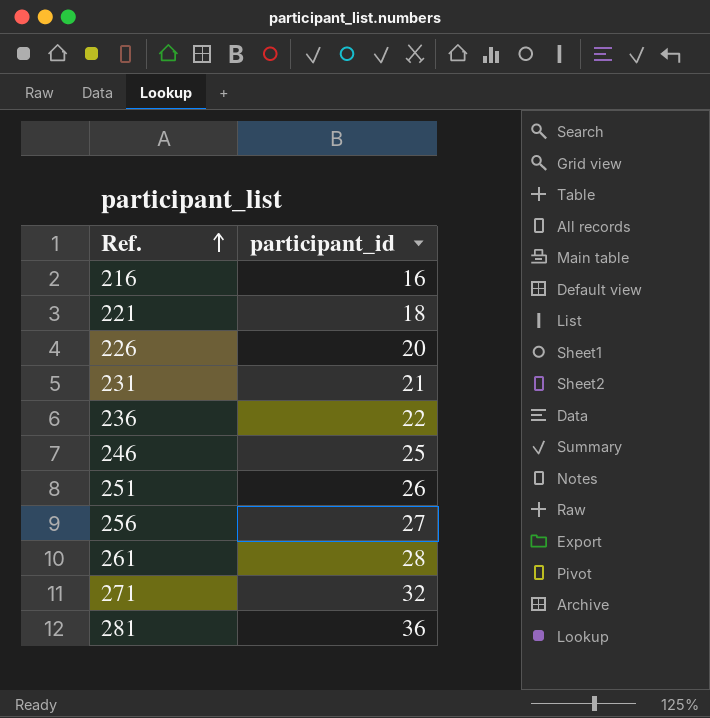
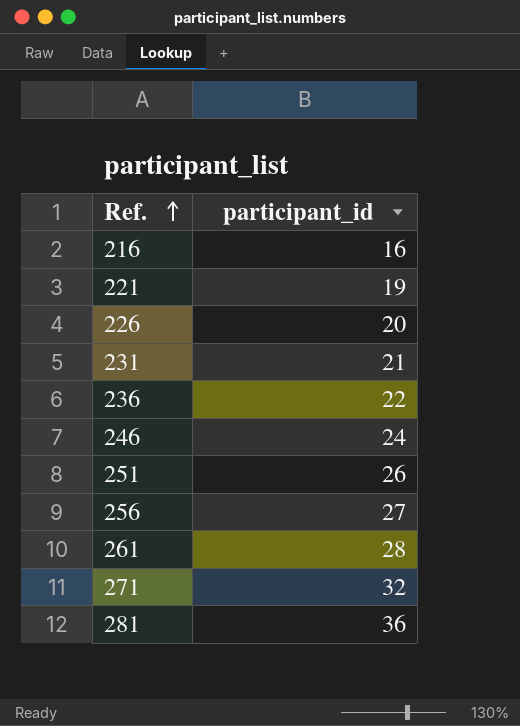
221 | participant_id: 18 -> 19
246 | participant_id: 25 -> 24

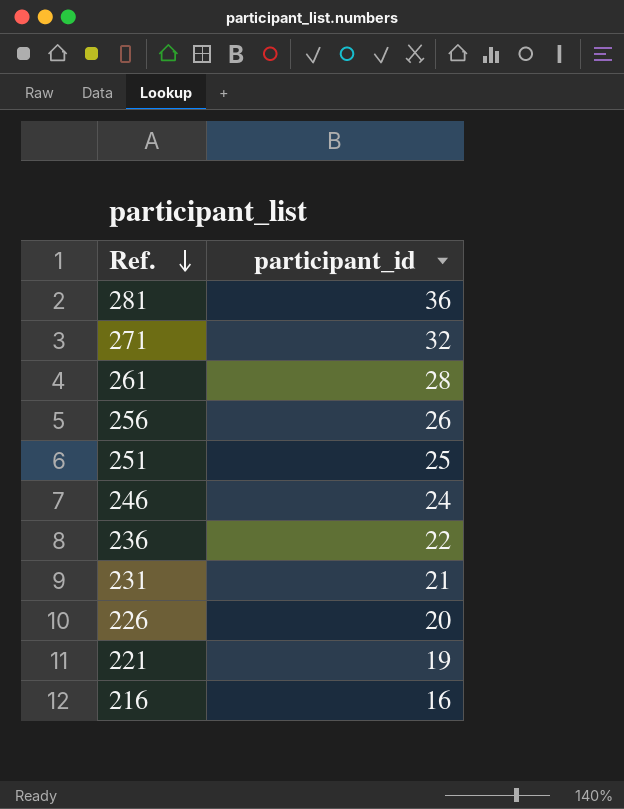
row order: Ref. ascending -> Ref. descending
256 | participant_id: 27 -> 26
251 | participant_id: 26 -> 25

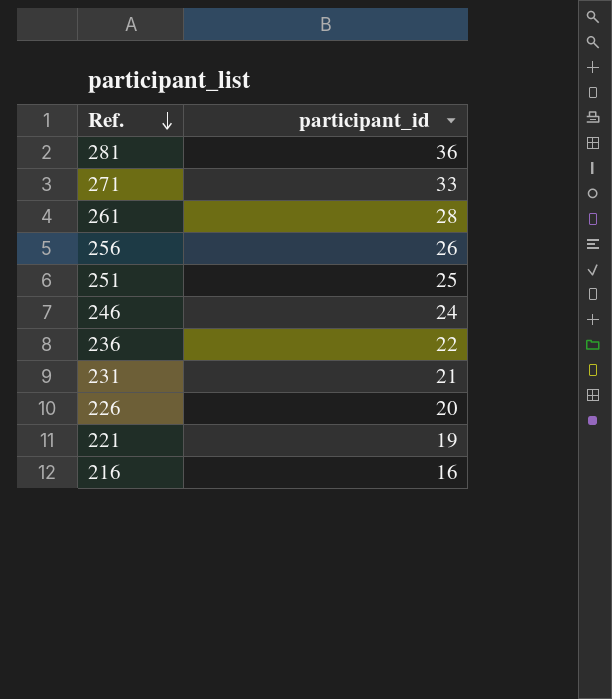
271 | participant_id: 32 -> 33

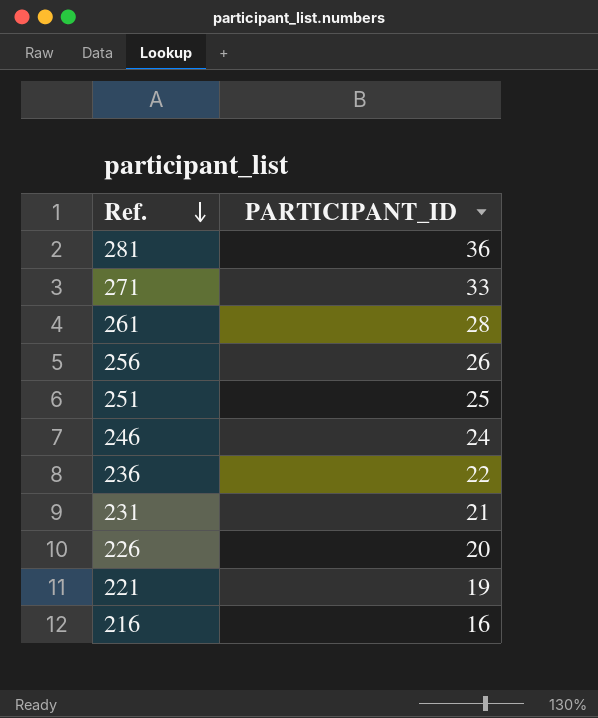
column name: participant_id -> PARTICIPANT_ID

